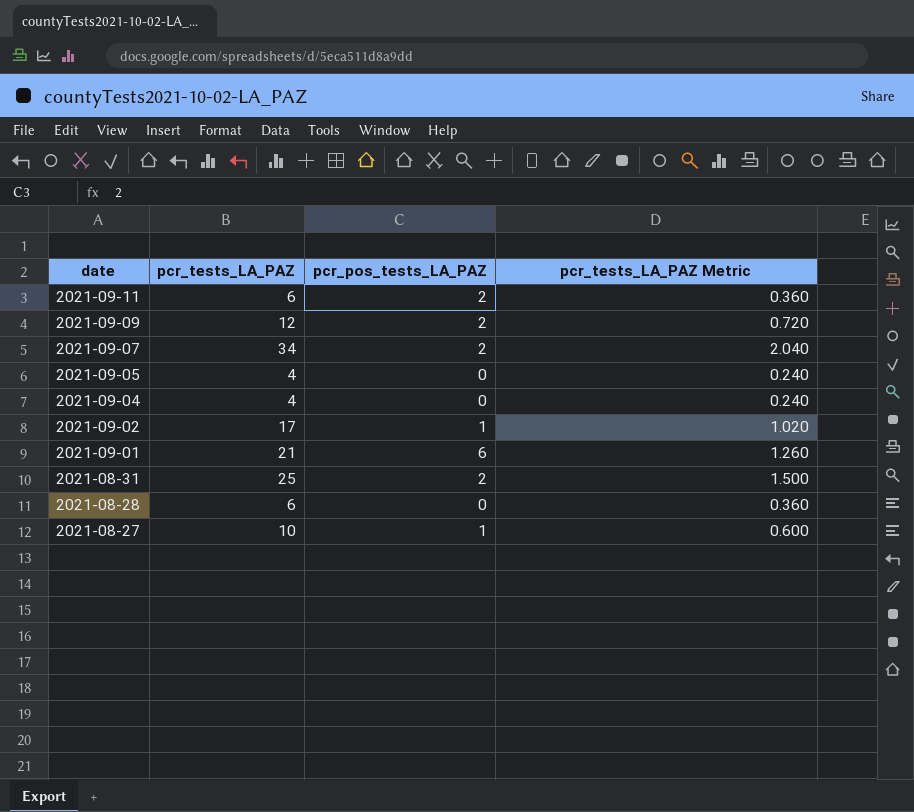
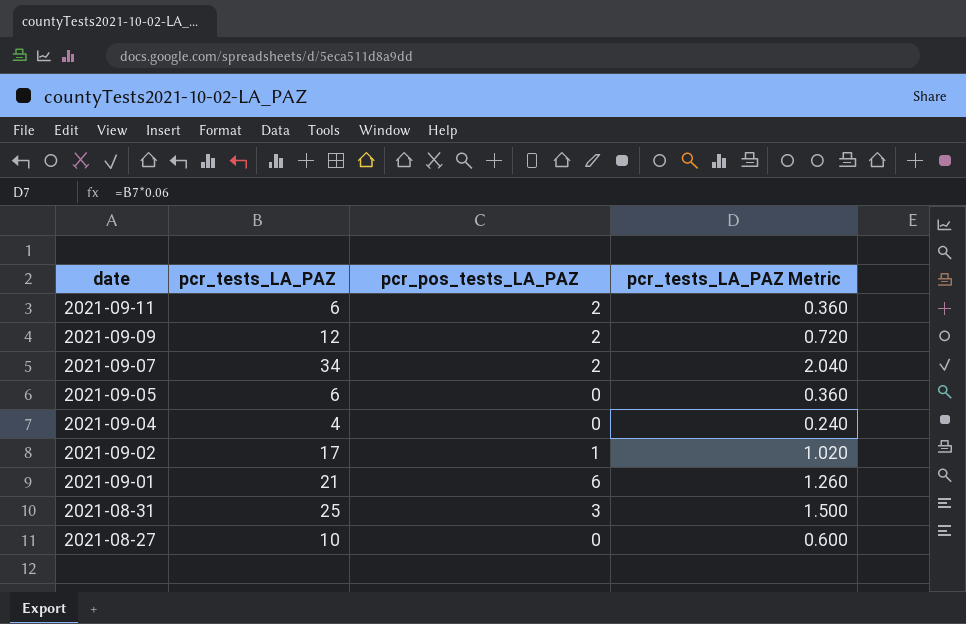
row 2021-08-28: 6 | 0 | 0.360 -> none
2021-09-05 | pcr_tests_LA_PAZ: 4 -> 6
2021-09-05 | pcr_tests_LA_PAZ Metric: 0.240 -> 0.360
2021-08-31 | pcr_pos_tests_LA_PAZ: 2 -> 3
2021-08-27 | pcr_pos_tests_LA_PAZ: 1 -> 0

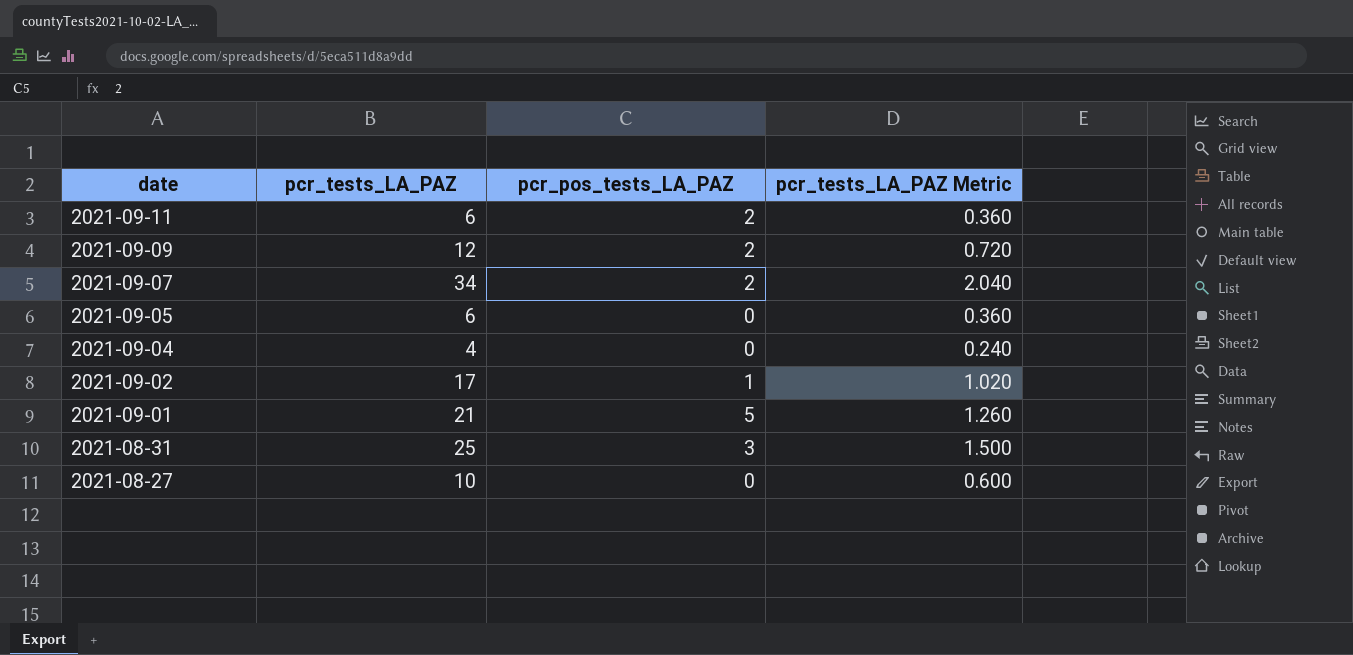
2021-09-01 | pcr_pos_tests_LA_PAZ: 6 -> 5

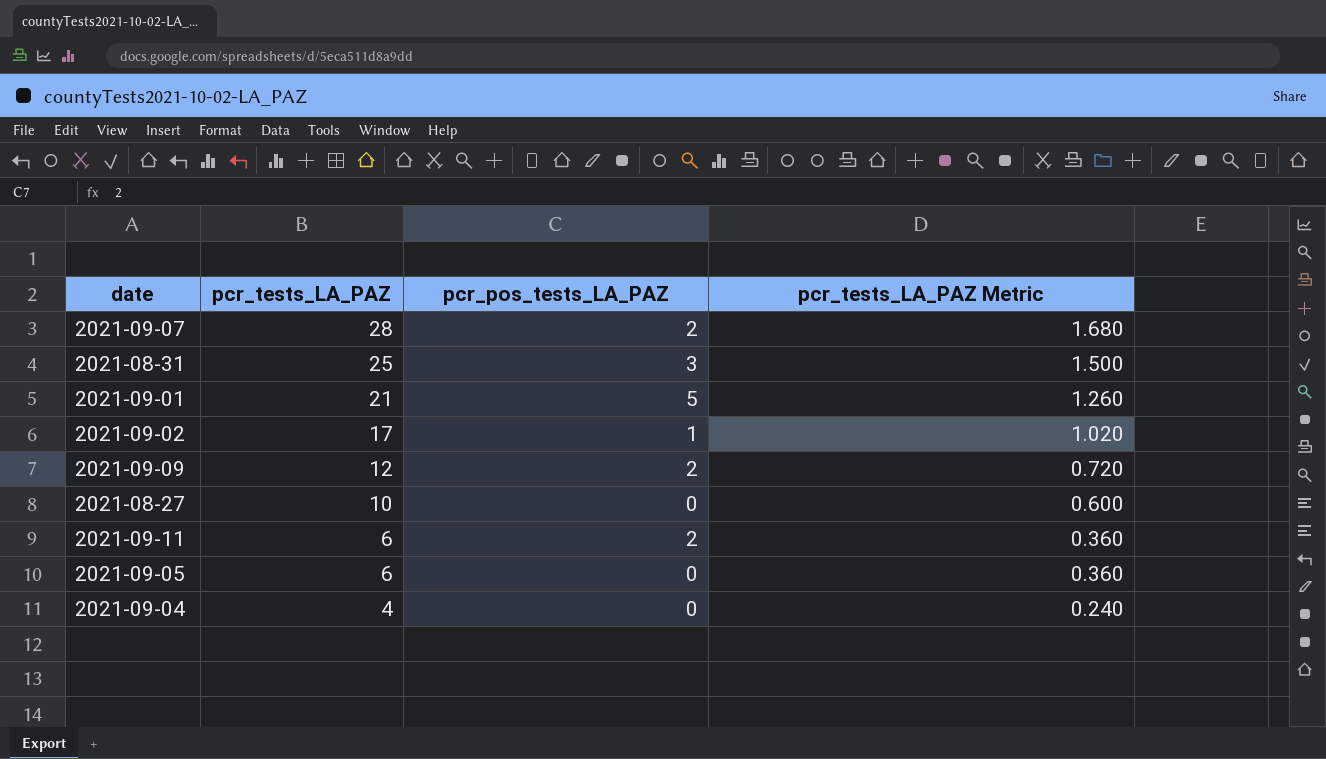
row order: date descending -> pcr_tests_LA_PAZ descending
2021-09-07 | pcr_tests_LA_PAZ: 34 -> 28
2021-09-07 | pcr_tests_LA_PAZ Metric: 2.040 -> 1.680

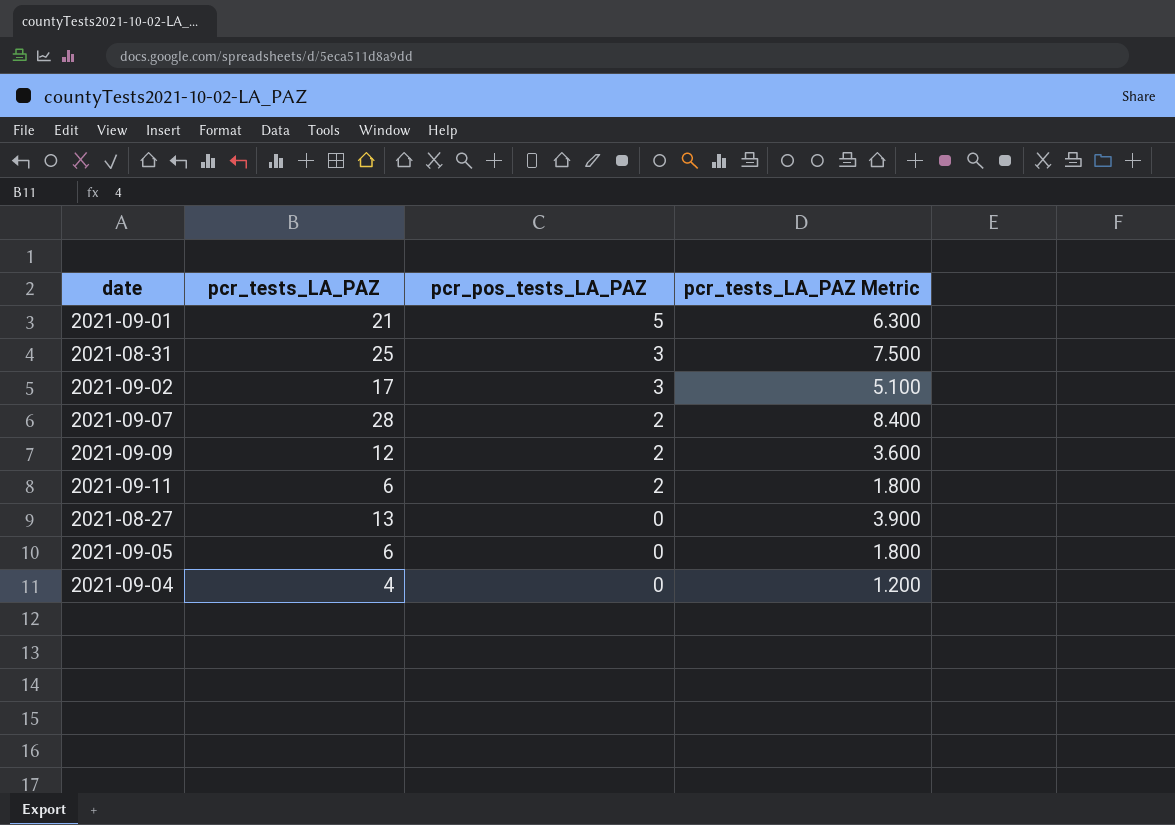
row order: pcr_tests_LA_PAZ descending -> pcr_pos_tests_LA_PAZ descending
column pcr_tests_LA_PAZ Metric | formula: [pcr_tests_LA_PAZ] * 0.06 -> [pcr_tests_LA_PAZ] * 0.3
2021-09-02 | pcr_pos_tests_LA_PAZ: 1 -> 3
2021-08-27 | pcr_tests_LA_PAZ: 10 -> 13

